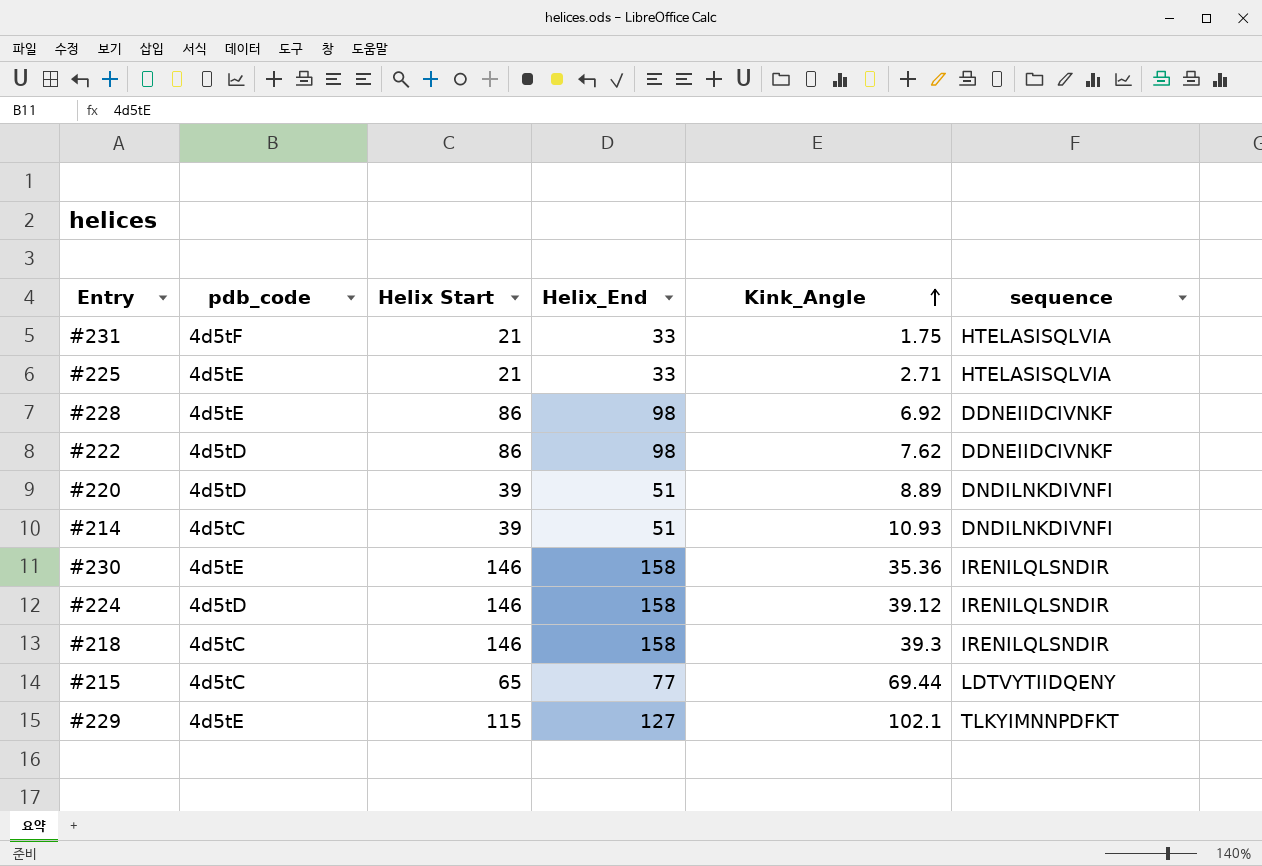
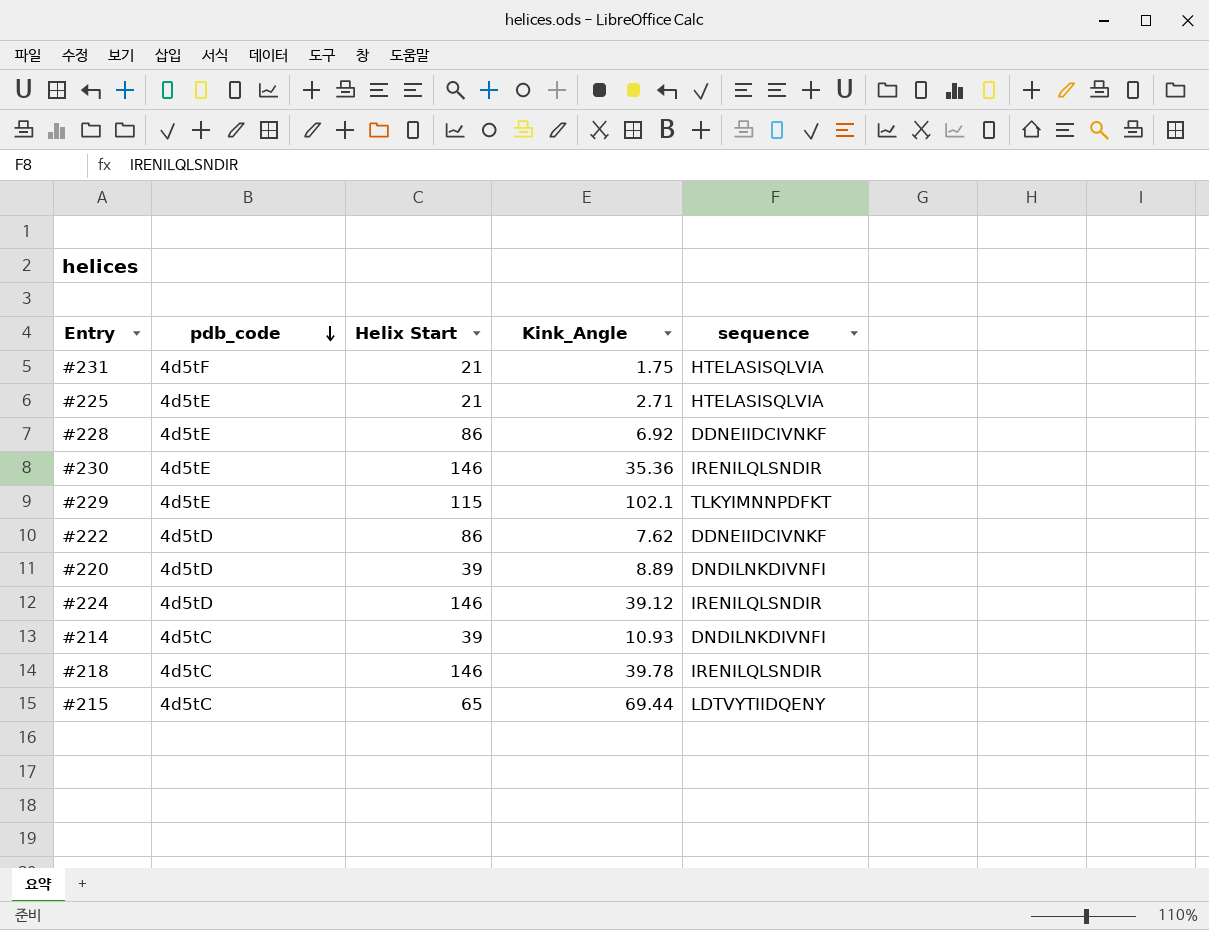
row order: Kink_Angle ascending -> pdb_code descending
column Helix_End | position: 4 -> none
#218 | Kink_Angle: 39.3 -> 39.78

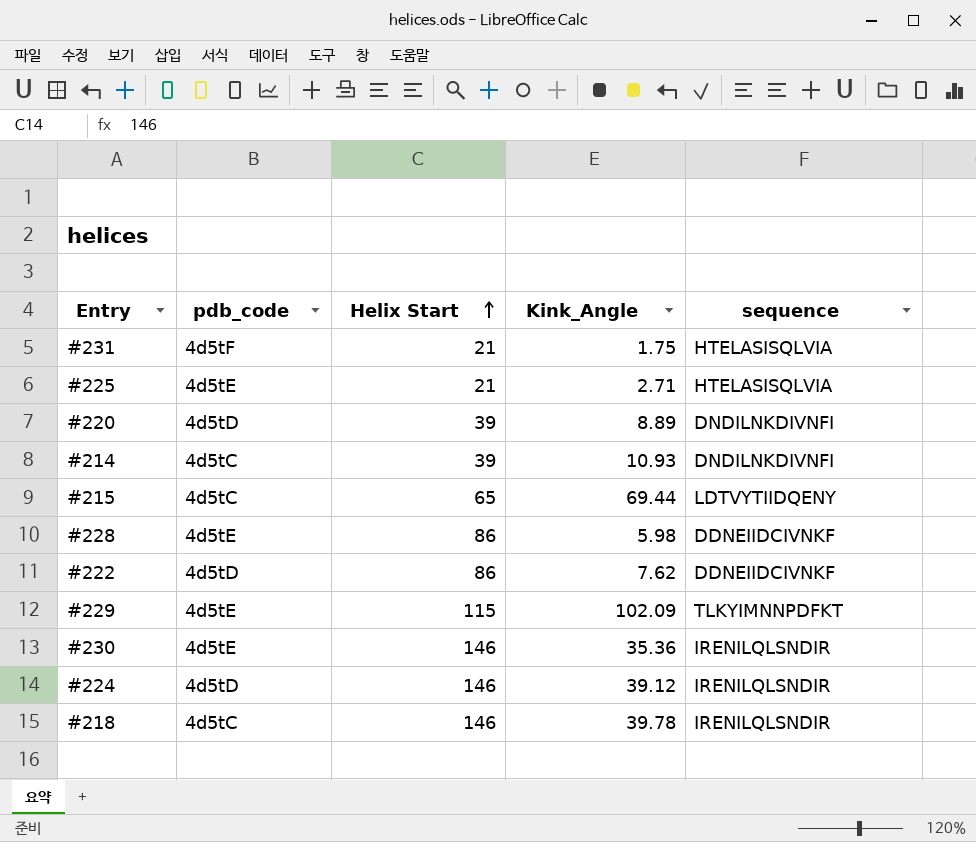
row order: pdb_code descending -> Helix Start ascending
#228 | Kink_Angle: 6.92 -> 5.98
#229 | Kink_Angle: 102.1 -> 102.09

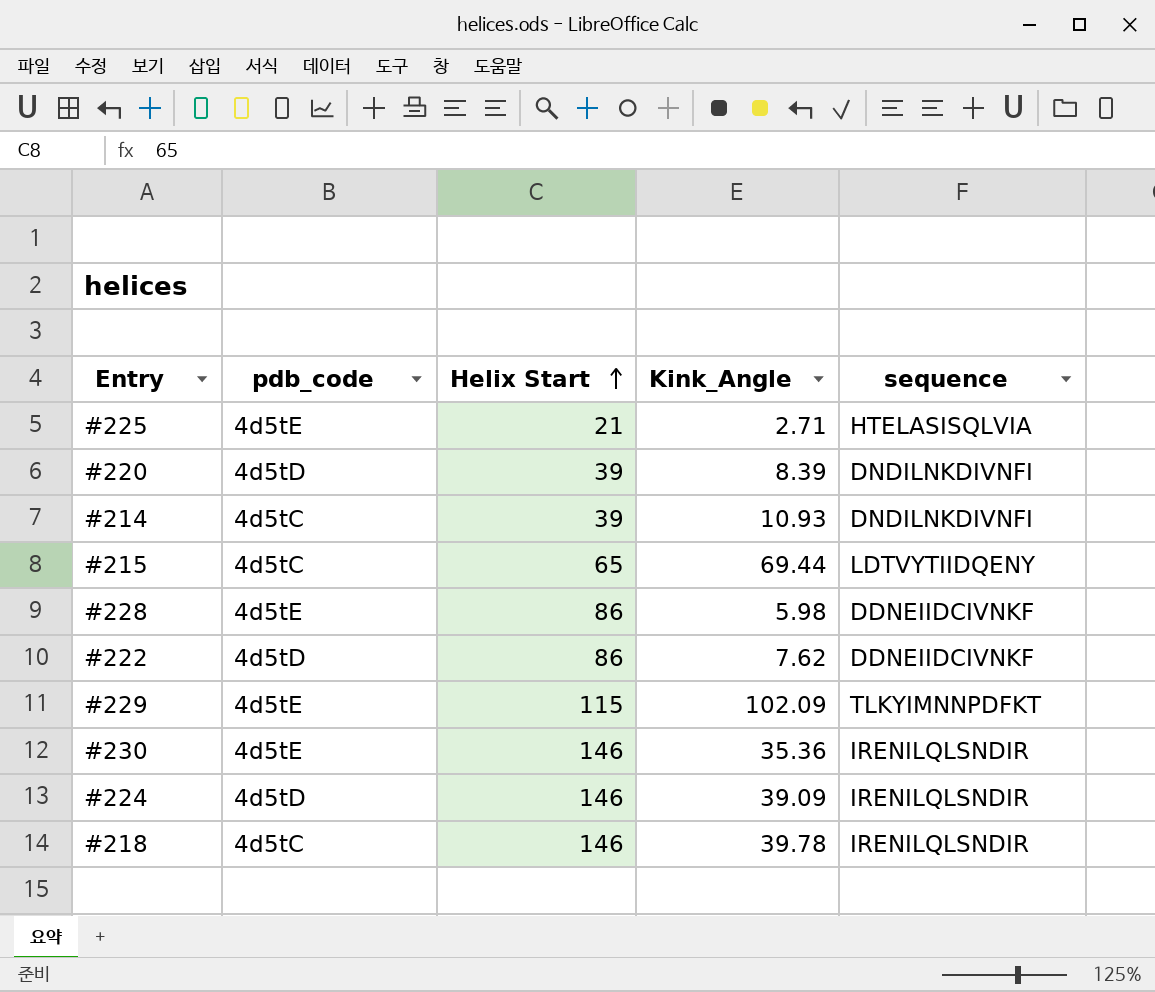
row #231: 4d5tF | 21 | 1.75 | HTELASISQLVIA -> none
#220 | Kink_Angle: 8.89 -> 8.39
#224 | Kink_Angle: 39.12 -> 39.09

